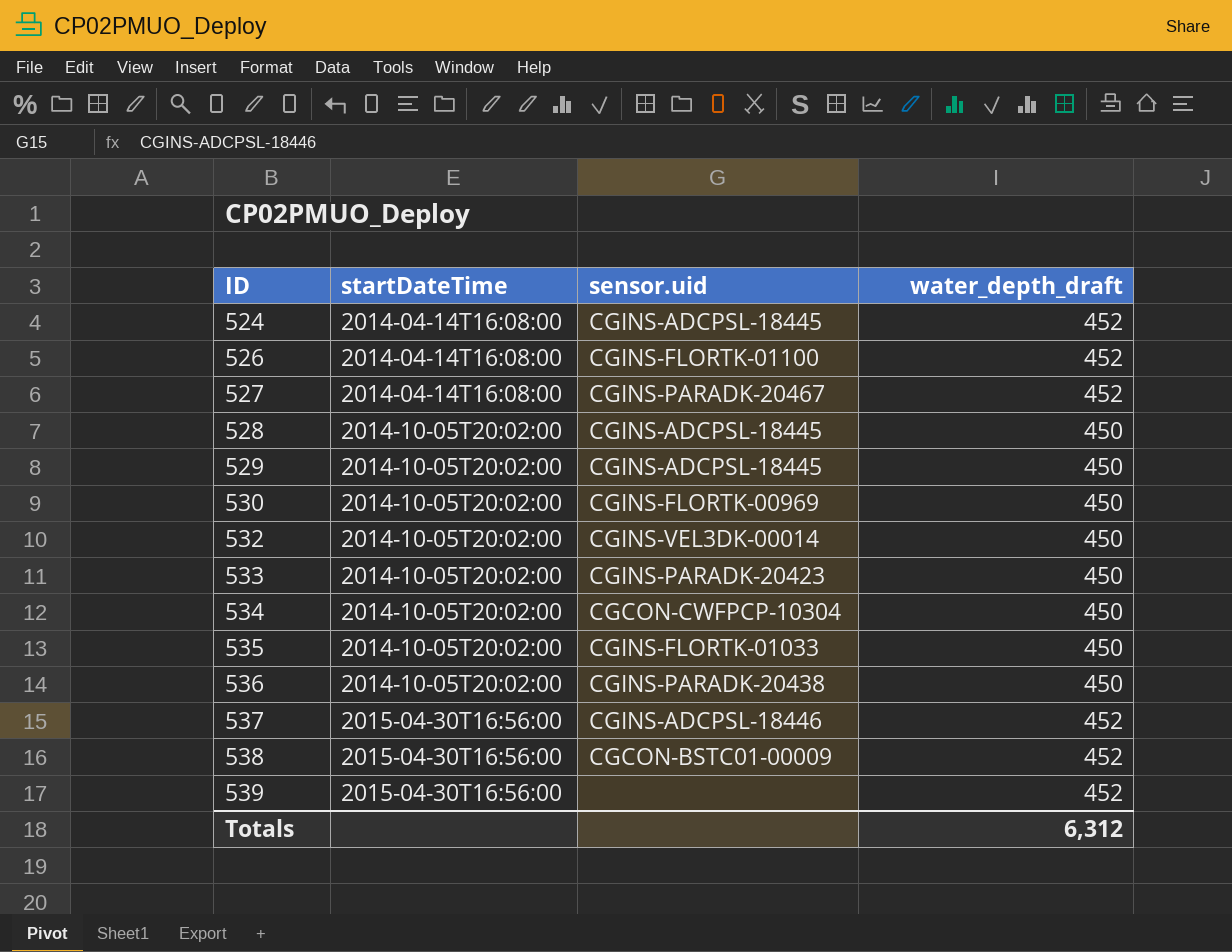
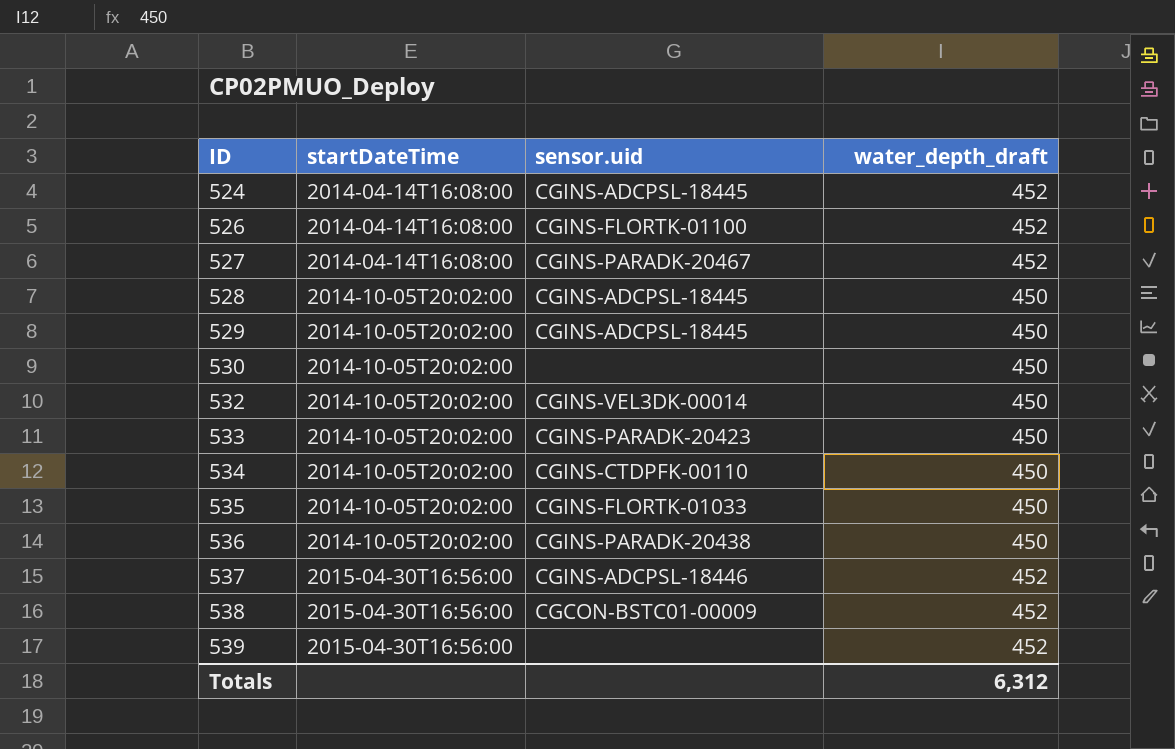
530 | sensor.uid: CGINS-FLORTK-00969 -> none
534 | sensor.uid: CGCON-CWFPCP-10304 -> CGINS-CTDPFK-00110

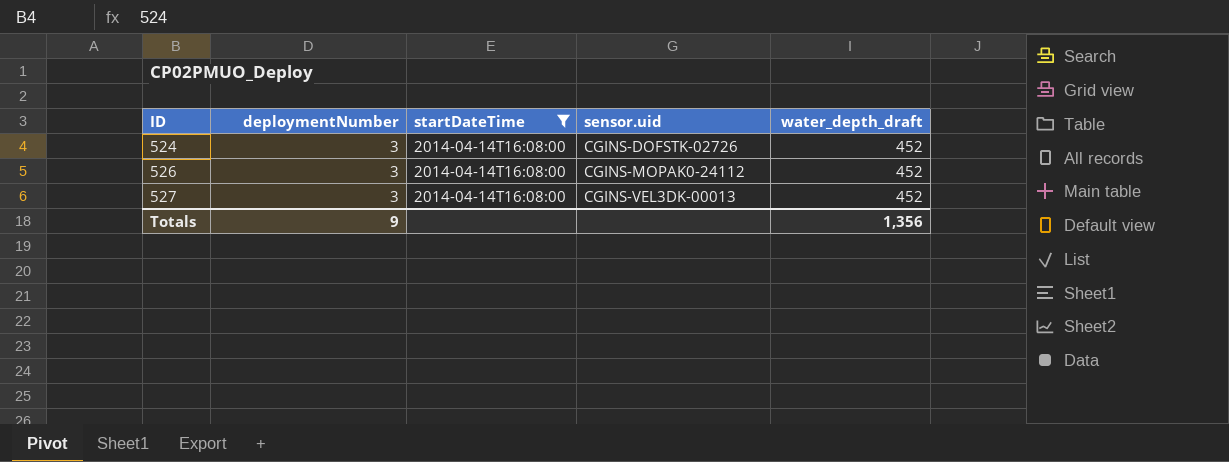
filter: none -> startDateTime = 2014-04-14T16:08:00
column deploymentNumber | position: none -> 2
524 | sensor.uid: CGINS-ADCPSL-18445 -> CGINS-DOFSTK-02726
526 | sensor.uid: CGINS-FLORTK-01100 -> CGINS-MOPAK0-24112
527 | sensor.uid: CGINS-PARADK-20467 -> CGINS-VEL3DK-00013
Totals | water_depth_draft: 6,312 -> 1,356

